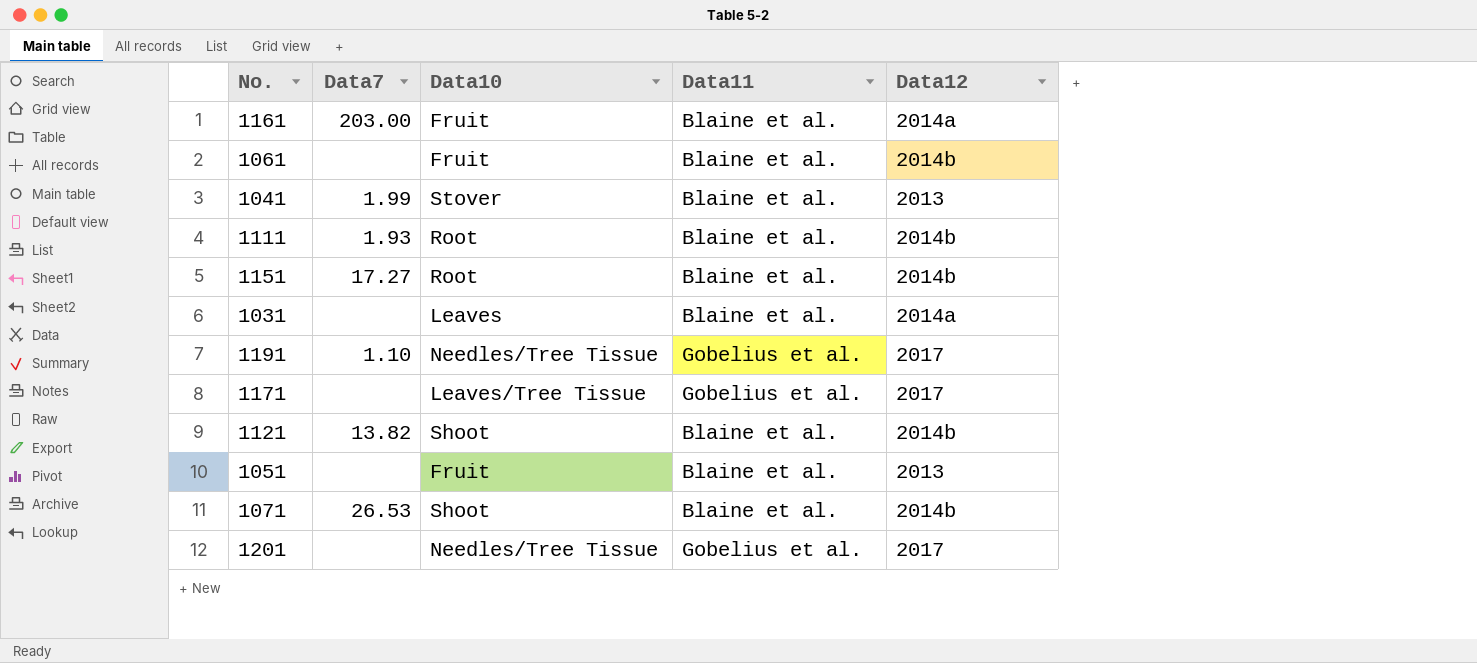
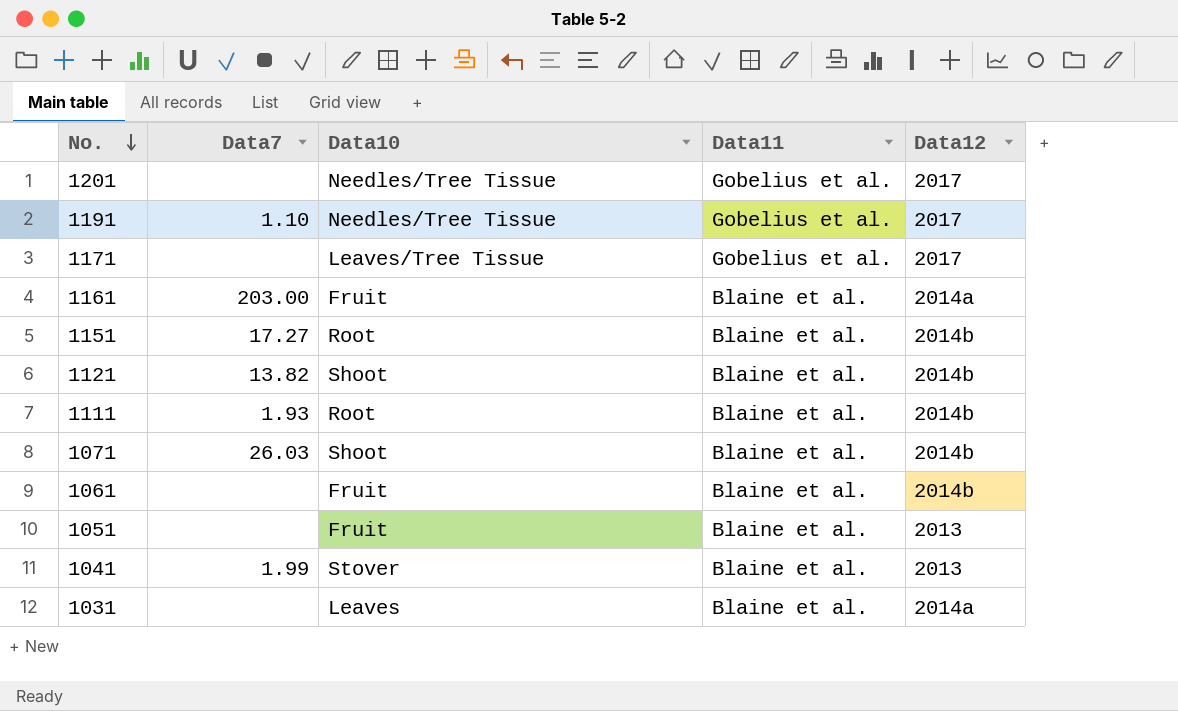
row order: none -> No. descending
1071 | Data7: 26.53 -> 26.03

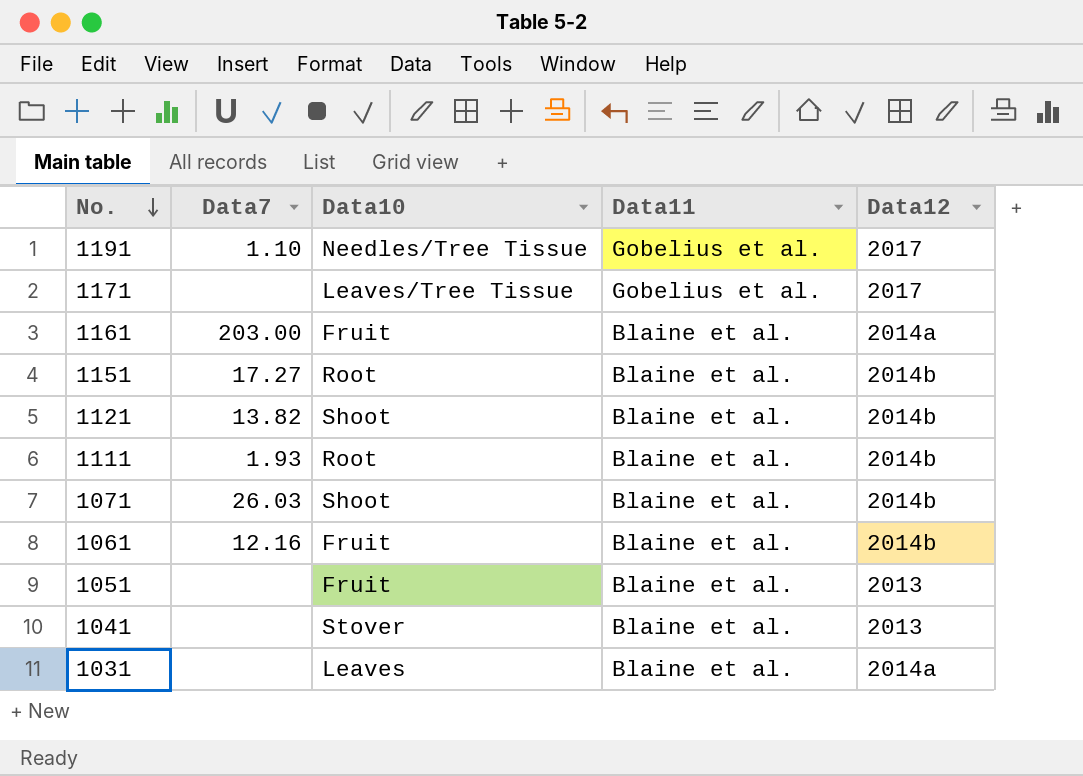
row 1201: none | Needles/Tree Tissue | Gobelius et al. | 2017 -> none
1061 | Data7: none -> 12.16
1041 | Data7: 1.99 -> none

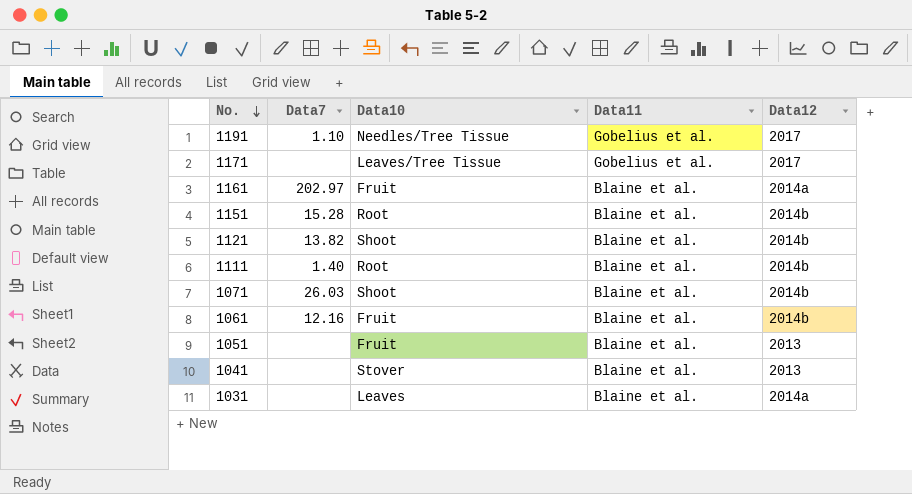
1161 | Data7: 203.00 -> 202.97
1151 | Data7: 17.27 -> 15.28
1111 | Data7: 1.93 -> 1.40

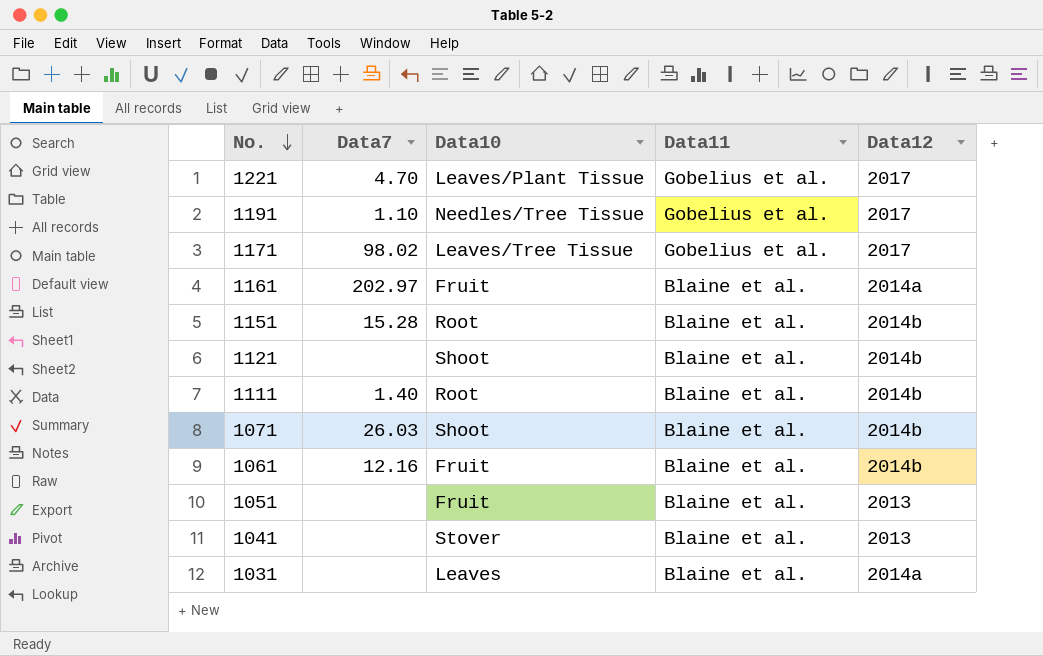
row 1221: none -> 4.70 | Leaves/Plant Tissue | Gobelius et al. | 2017
1171 | Data7: none -> 98.02
1121 | Data7: 13.82 -> none

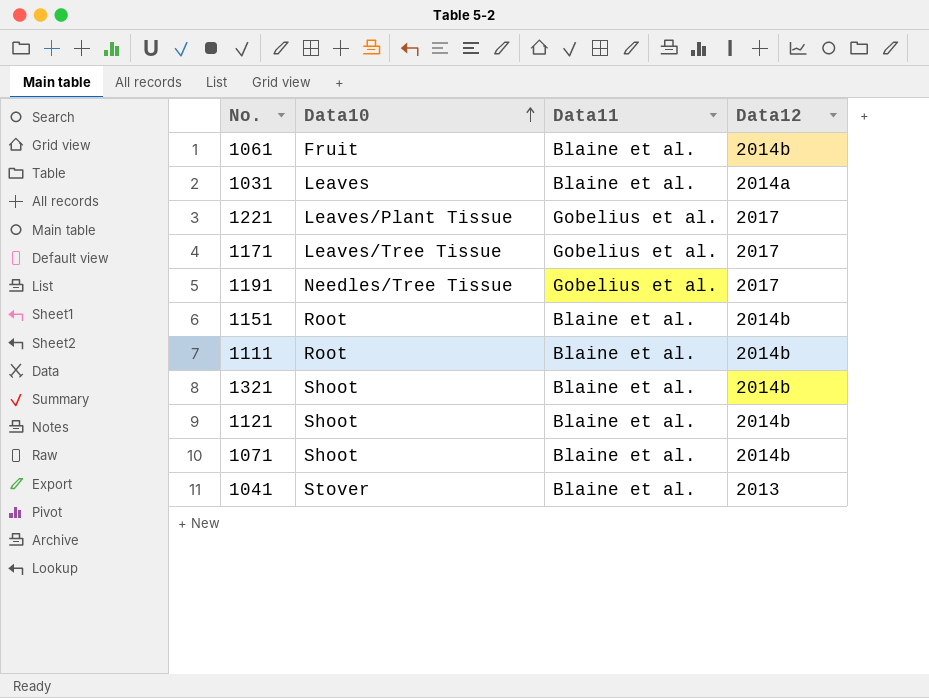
row order: No. descending -> Data10 ascending
column Data7 | position: 2 -> none
row 1161: 202.97 | Fruit | Blaine et al. | 2014a -> none
row 1051: none | Fruit | Blaine et al. | 2013 -> none
row 1321: none -> Shoot | Blaine et al. | 2014b

